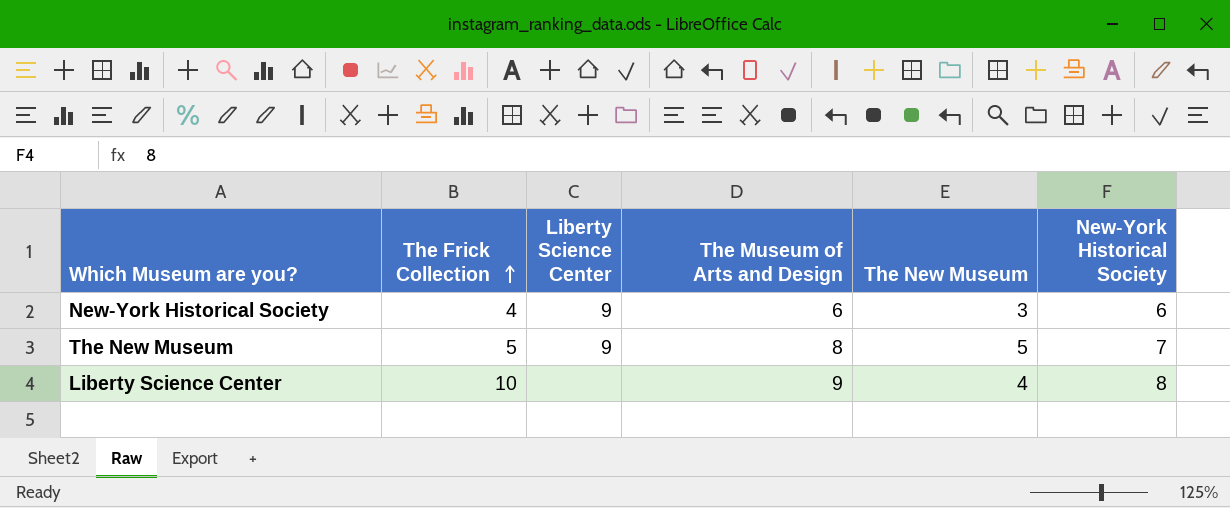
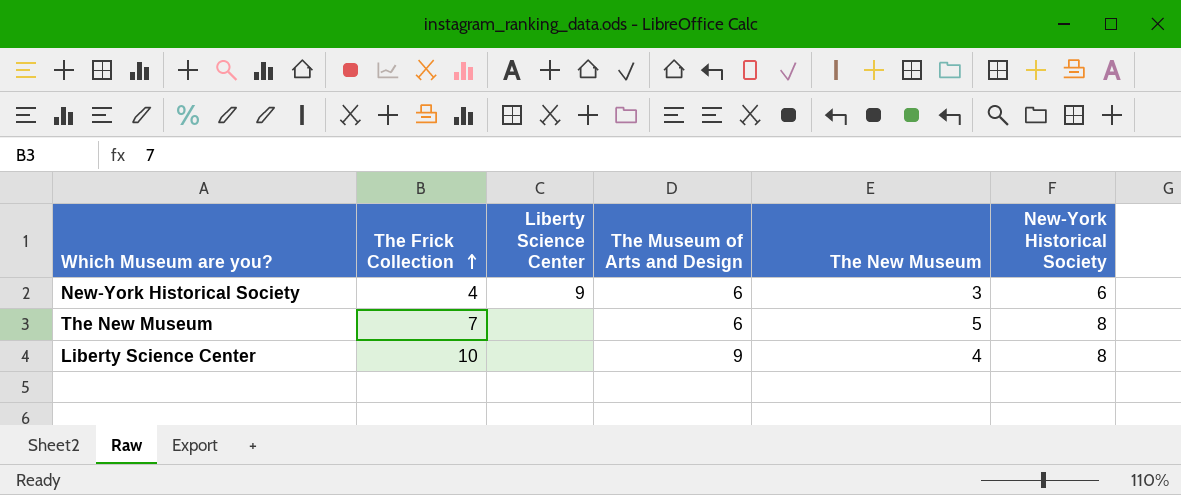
The New Museum | The Frick Collection: 5 -> 7
The New Museum | Liberty Science Center: 9 -> none
The New Museum | The Museum of Arts and Design: 8 -> 6
The New Museum | New-York Historical Society: 7 -> 8

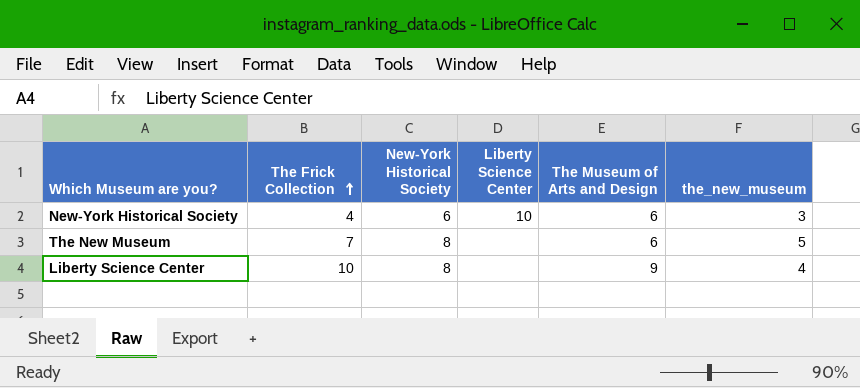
column New-York Historical Society | position: 6 -> 3
column name: The New Museum -> the_new_museum
New-York Historical Society | Liberty Science Center: 9 -> 10

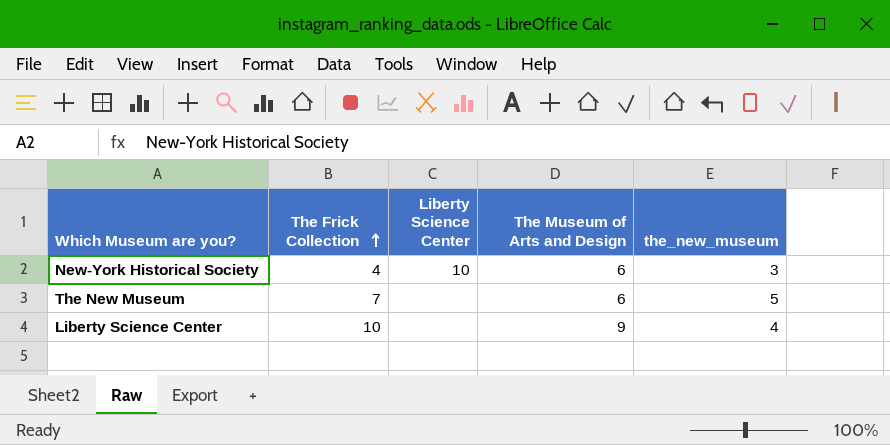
column New-York Historical Society | position: 3 -> none

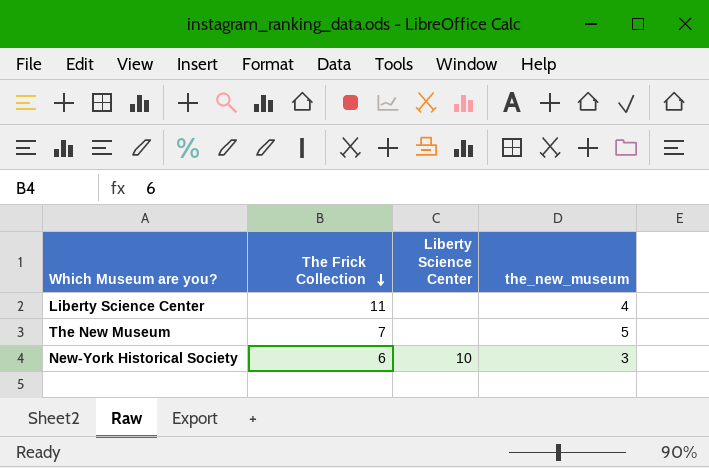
row order: The Frick Collection ascending -> The Frick Collection descending
column The Museum of Arts and Design | position: 4 -> none
Liberty Science Center | The Frick Collection: 10 -> 11
New-York Historical Society | The Frick Collection: 4 -> 6

